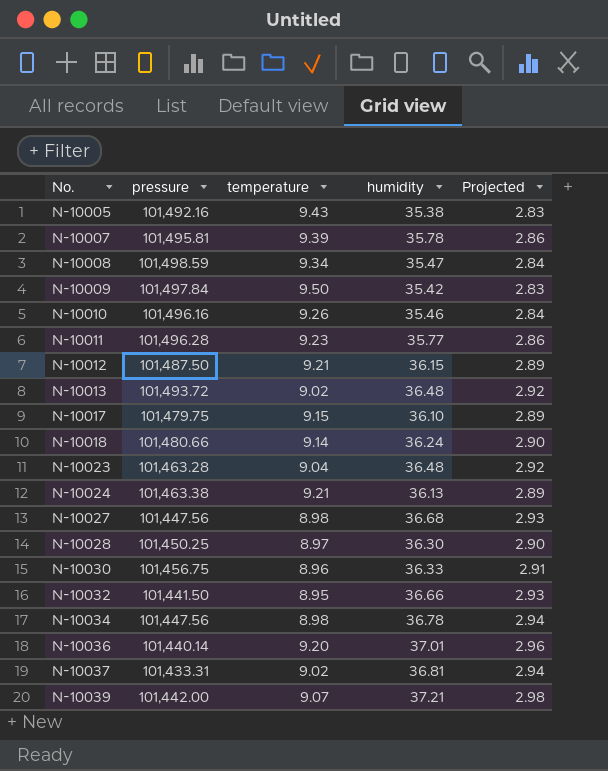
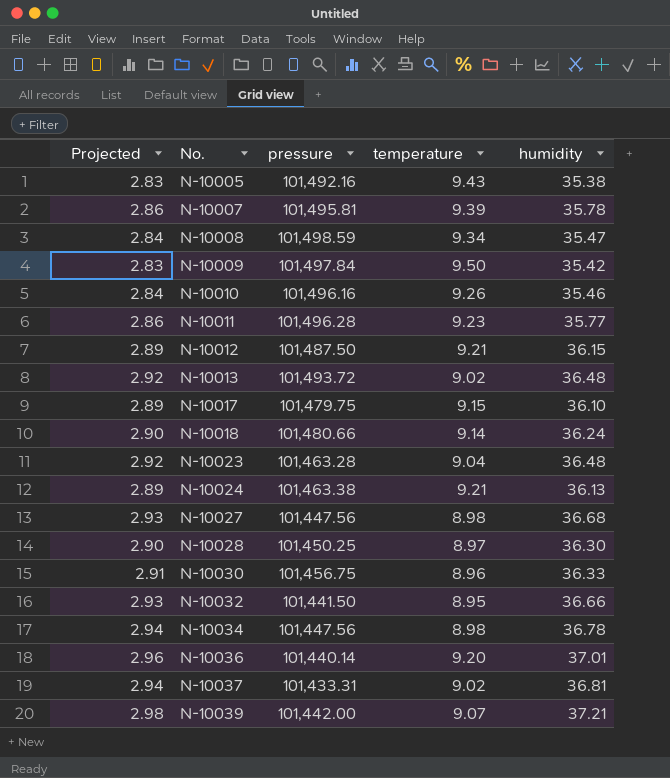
column Projected | position: 5 -> 1

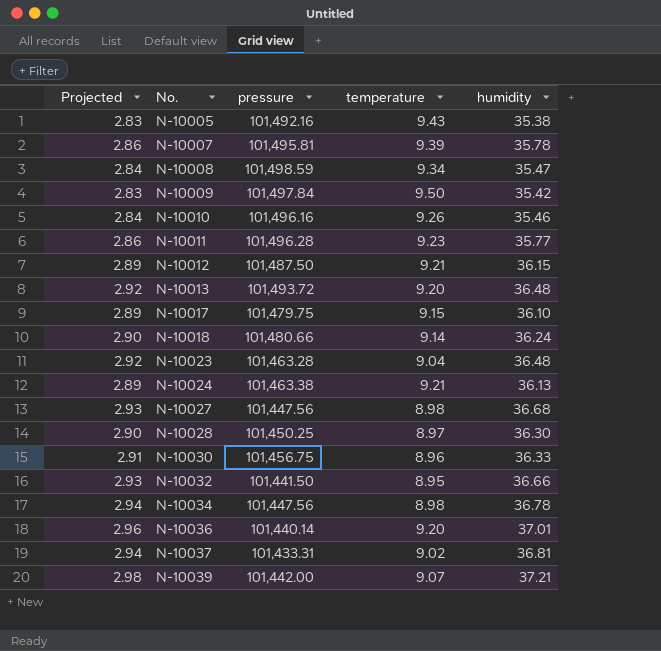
N-10013 | temperature: 9.02 -> 9.20

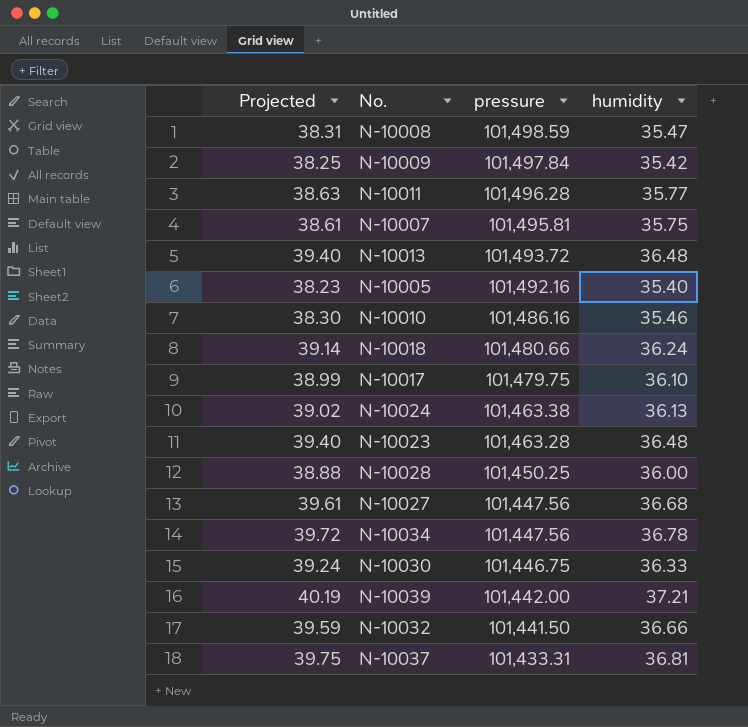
row order: No. ascending -> pressure descending
column temperature | position: 4 -> none
column Projected | formula: [humidity] * 0.08 -> [humidity] * 1.08
row N-10012: 2.89 | 101,487.50 | 9.21 | 36.15 -> none
row N-10036: 2.96 | 101,440.14 | 9.20 | 37.01 -> none
N-10007 | humidity: 35.78 -> 35.75
N-10005 | humidity: 35.38 -> 35.40
N-10010 | pressure: 101,496.16 -> 101,486.16
N-10028 | humidity: 36.30 -> 36.00
N-10030 | pressure: 101,456.75 -> 101,446.75

